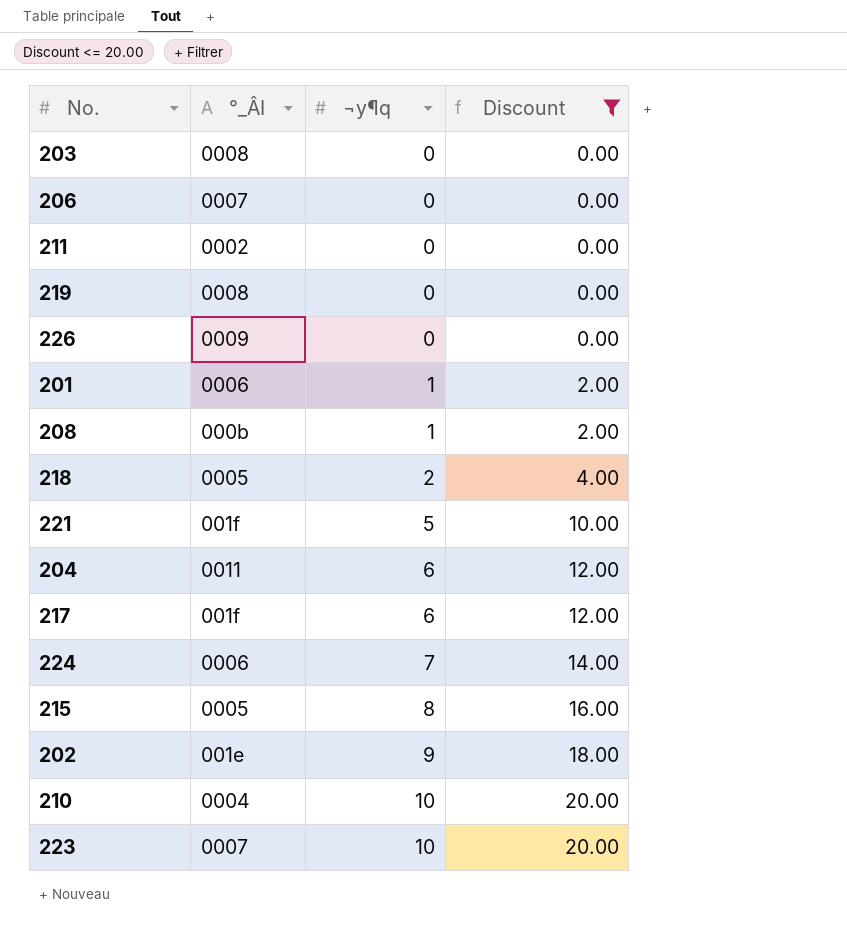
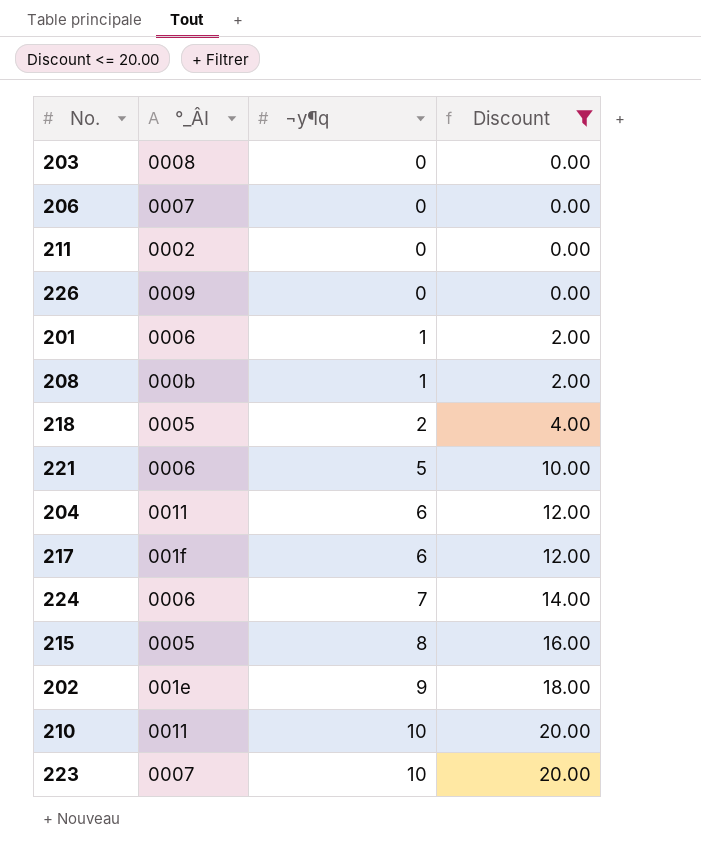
row 219: 0008 | 0 | 0.00 -> none
221 | °_ÂI: 001f -> 0006
210 | °_ÂI: 0004 -> 0011

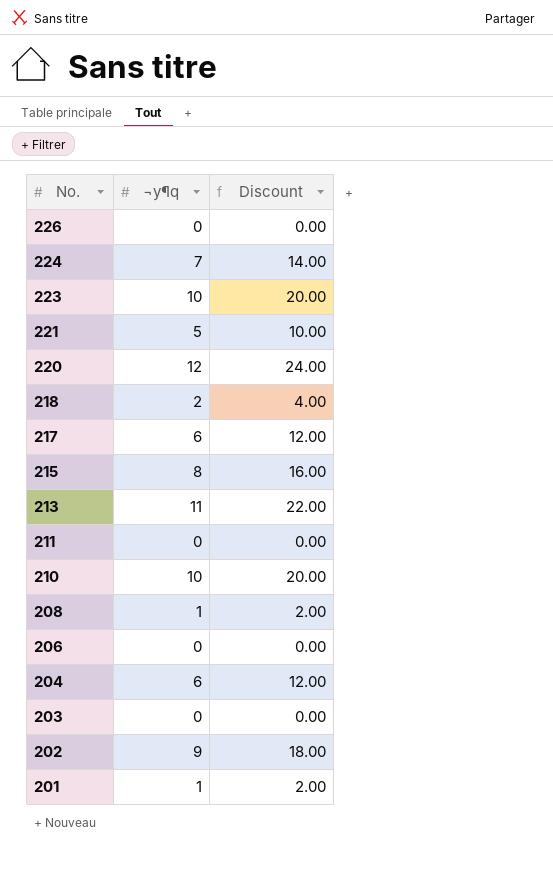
filter: Discount <= 20.00 -> none
row order: ¬y¶q ascending -> No. descending
column °_ÂI | position: 2 -> none

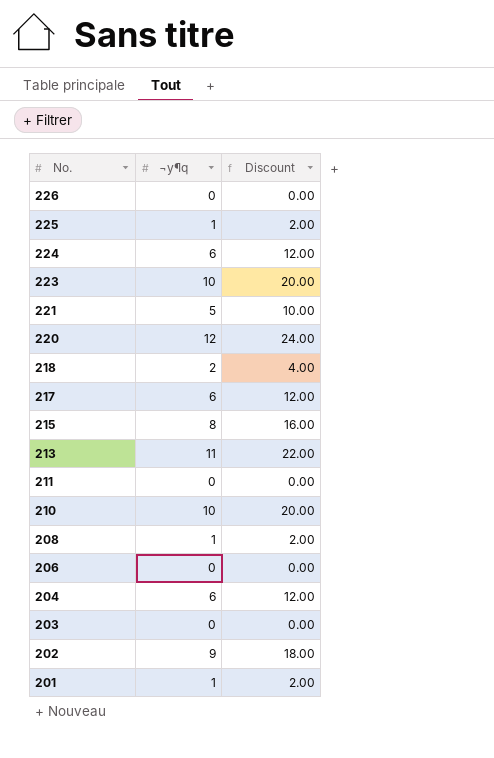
row 225: none -> 1 | 2.00
224 | ¬y¶q: 7 -> 6
224 | Discount: 14.00 -> 12.00

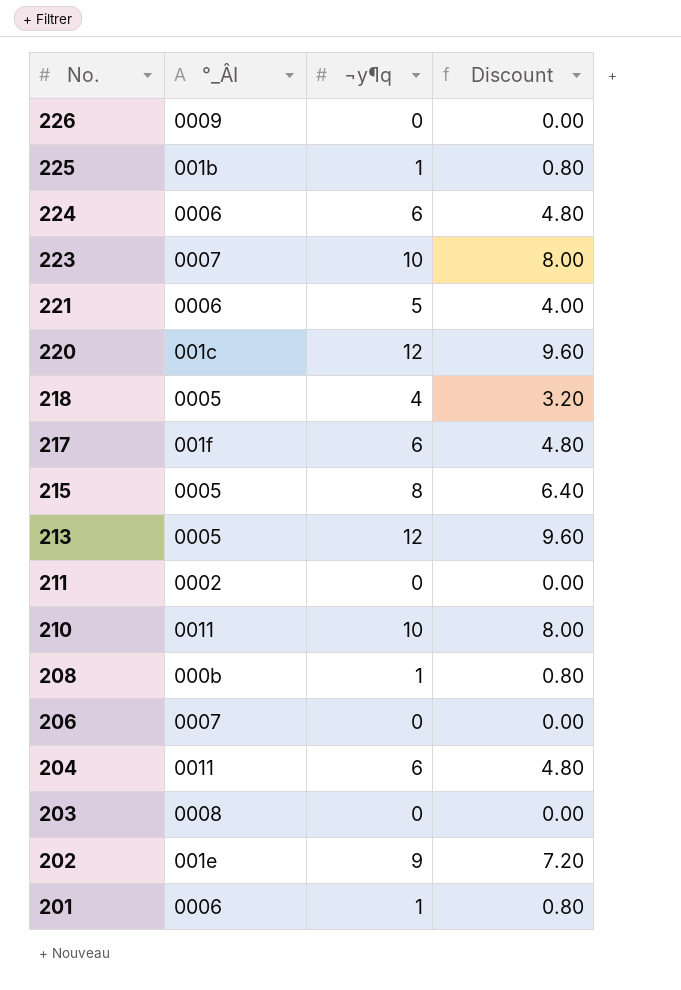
column °_ÂI | position: none -> 2
column Discount | formula: [¬y¶q] * 2 -> [¬y¶q] * 0.8
218 | ¬y¶q: 2 -> 4
213 | ¬y¶q: 11 -> 12

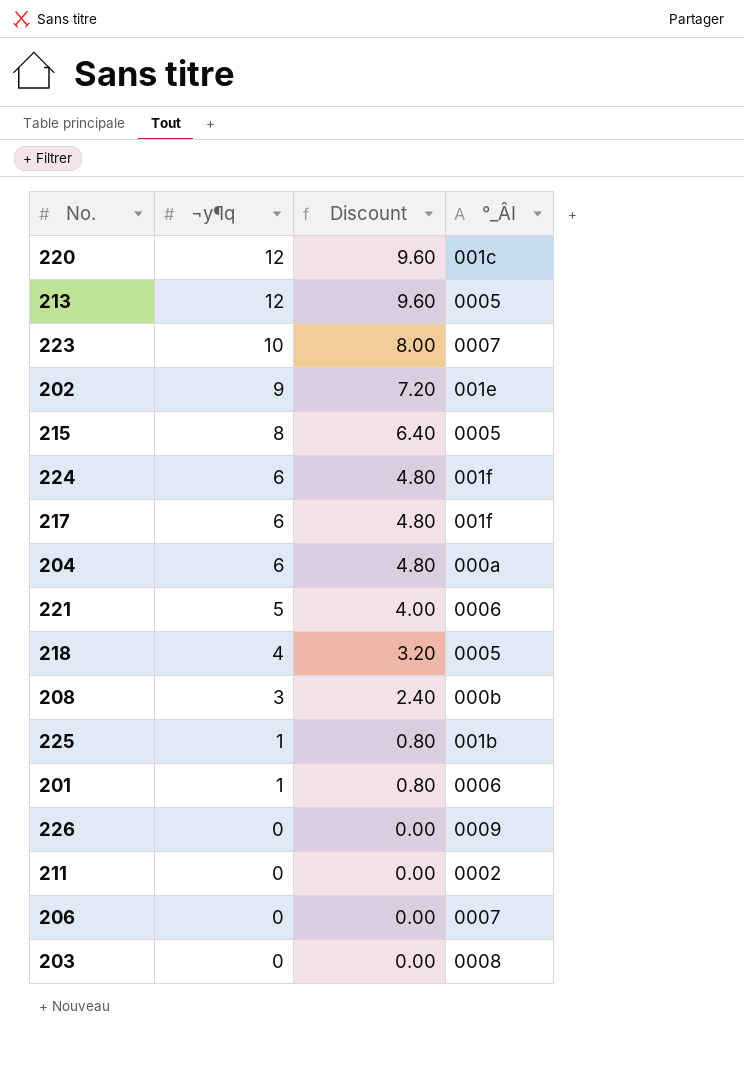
row order: No. descending -> ¬y¶q descending
column °_ÂI | position: 2 -> 4
row 210: 0011 | 10 | 8.00 -> none
224 | °_ÂI: 0006 -> 001f
204 | °_ÂI: 0011 -> 000a
208 | ¬y¶q: 1 -> 3
208 | Discount: 0.80 -> 2.40

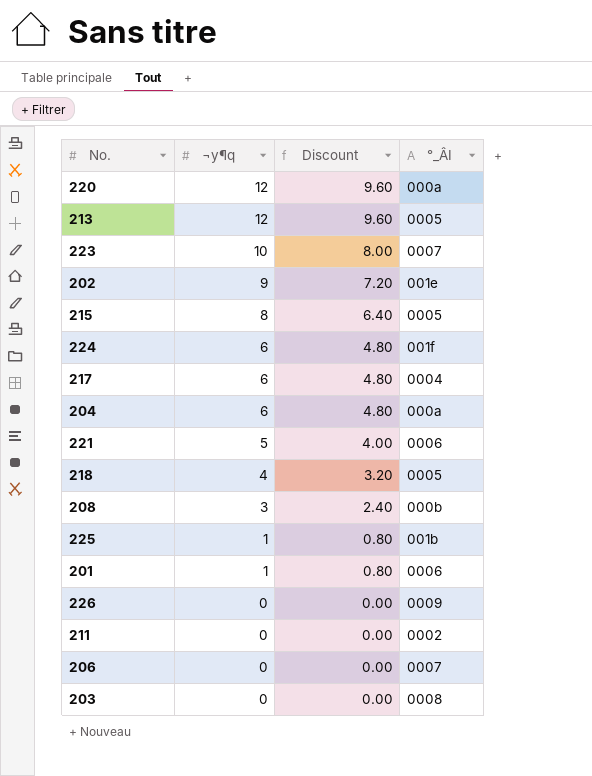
220 | °_ÂI: 001c -> 000a
217 | °_ÂI: 001f -> 0004

